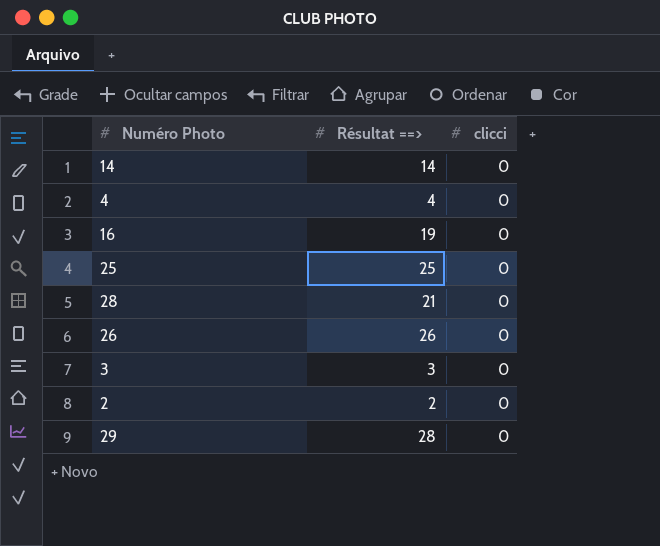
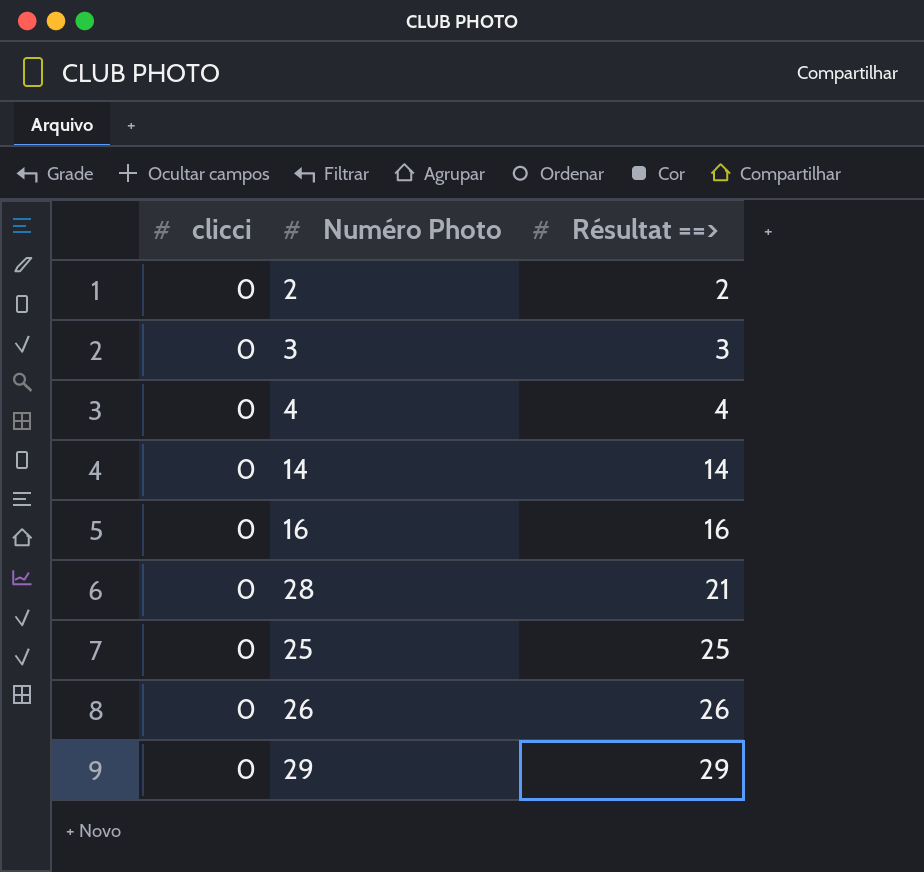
row order: none -> Résultat ==> ascending
column clicci | position: 3 -> 1
16 | Résultat ==>: 19 -> 16
29 | Résultat ==>: 28 -> 29

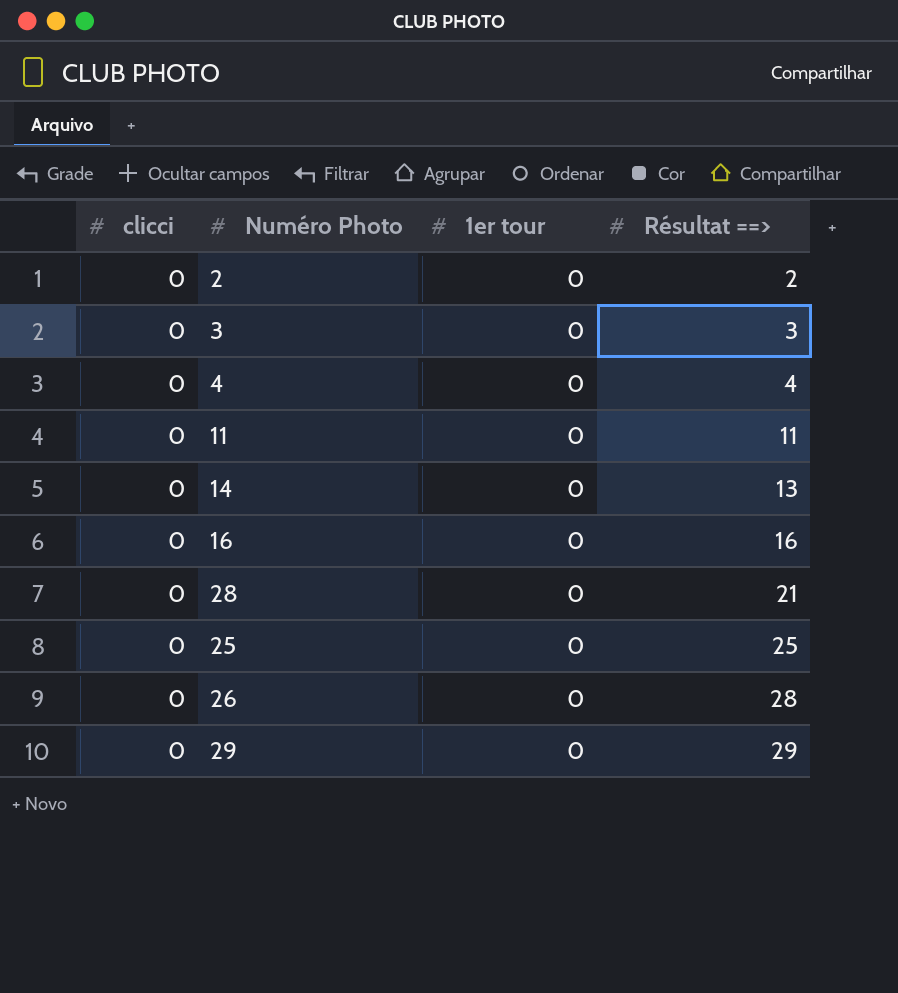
column 1er tour | position: none -> 3
row 11: none -> 0 | 0 | 11
14 | Résultat ==>: 14 -> 13
26 | Résultat ==>: 26 -> 28

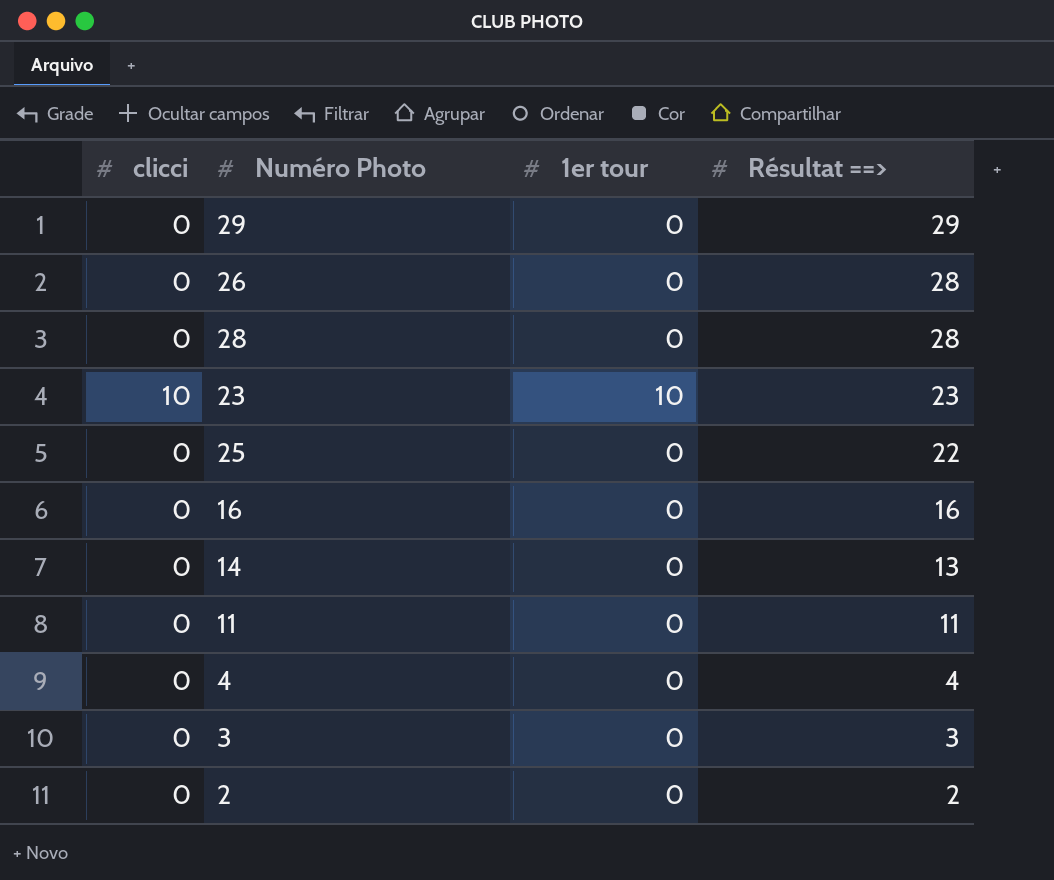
row order: Résultat ==> ascending -> Résultat ==> descending
28 | Résultat ==>: 21 -> 28
row 23: none -> 10 | 10 | 23
25 | Résultat ==>: 25 -> 22

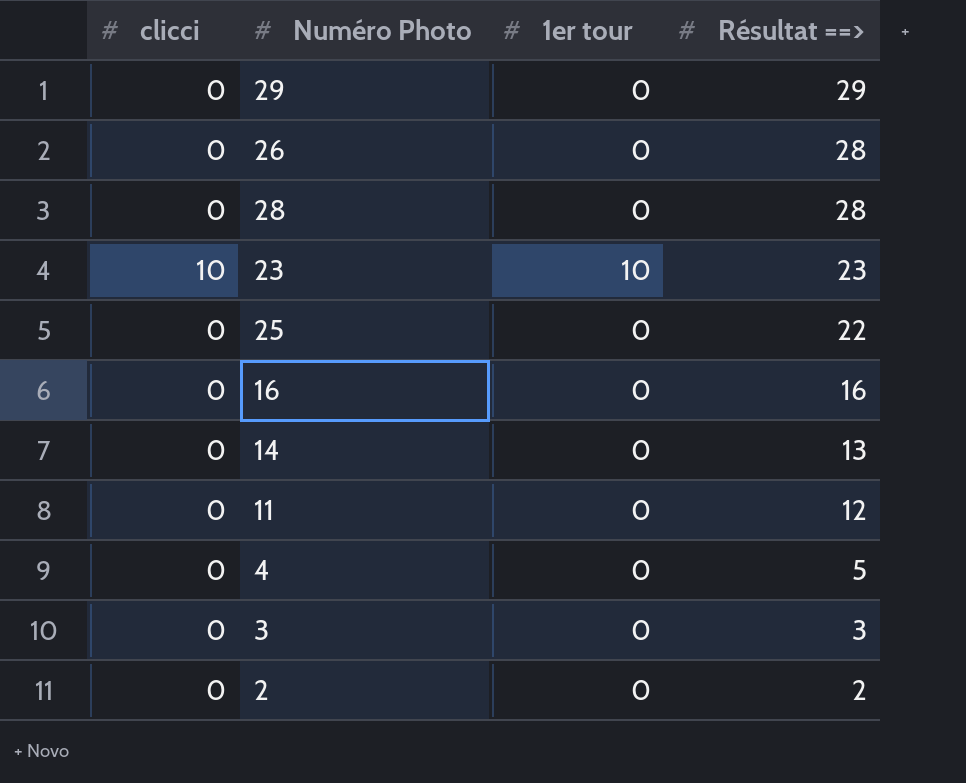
11 | Résultat ==>: 11 -> 12
4 | Résultat ==>: 4 -> 5

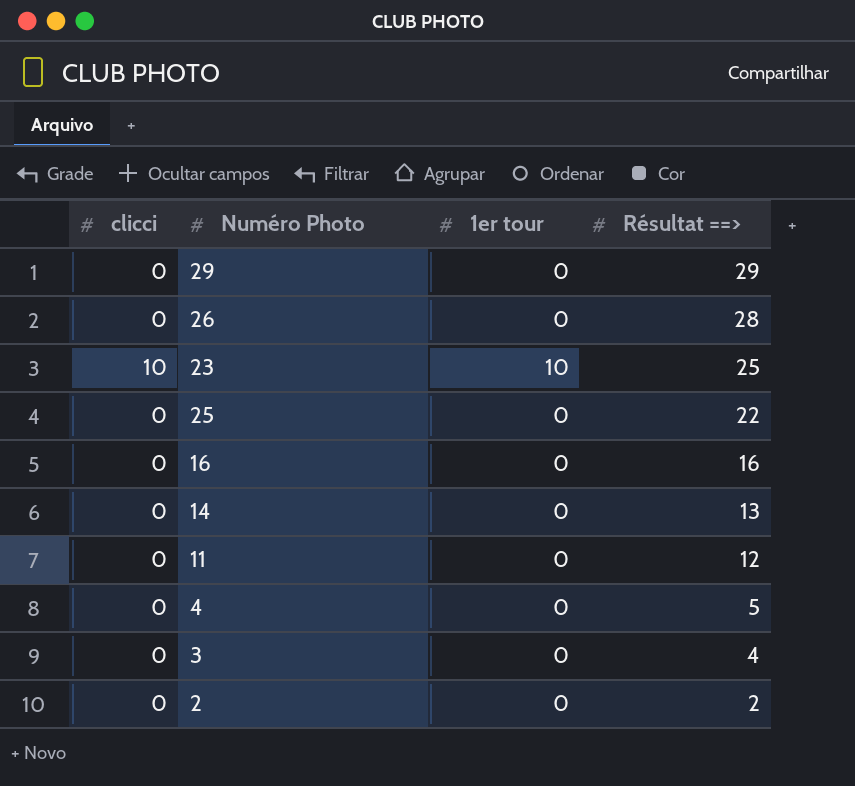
row 28: 0 | 0 | 28 -> none
23 | Résultat ==>: 23 -> 25
3 | Résultat ==>: 3 -> 4

